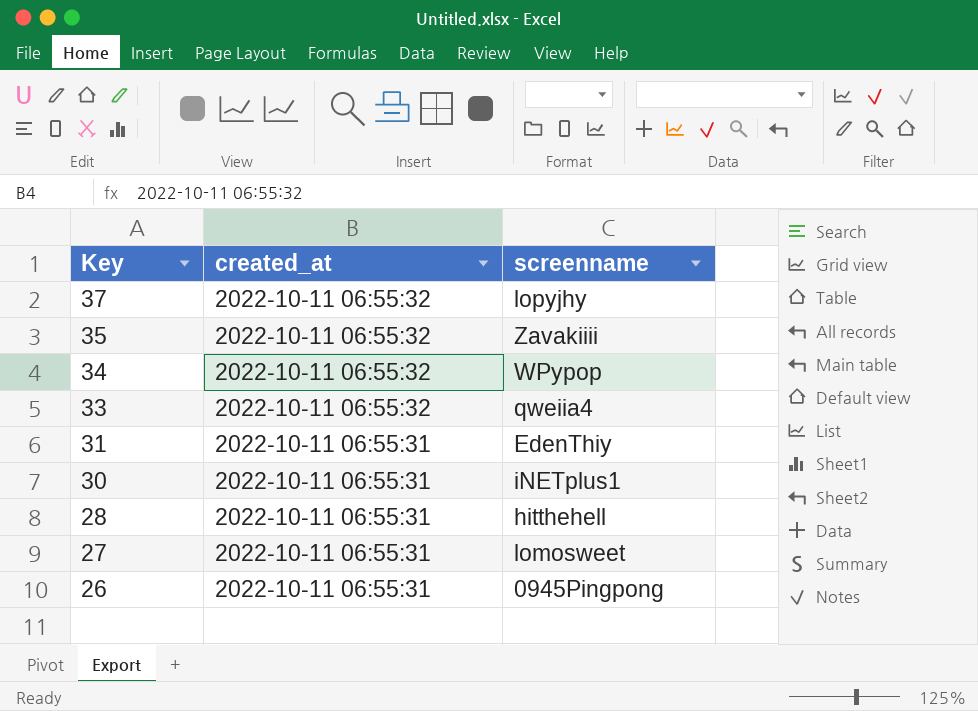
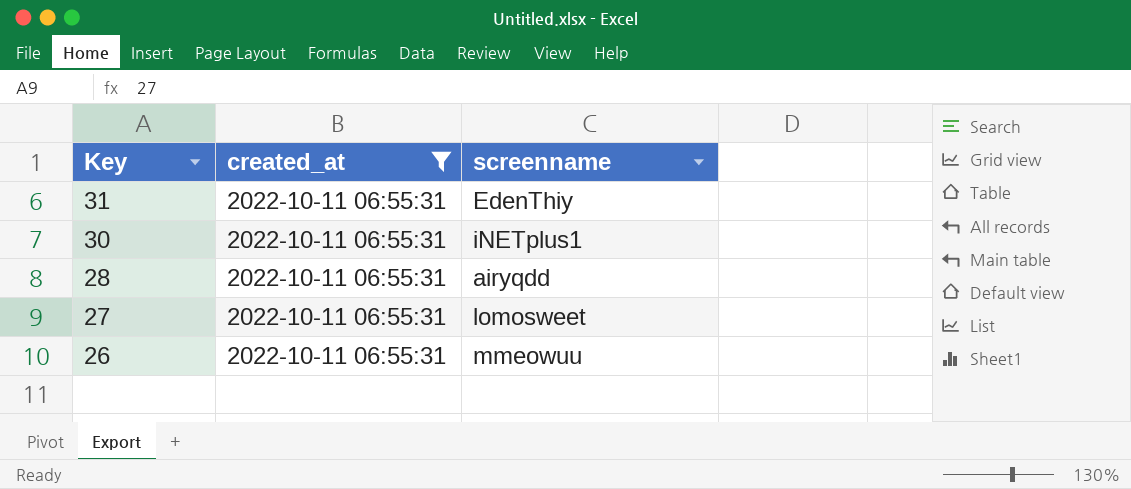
filter: none -> created_at = 2022-10-11 06:55:31
28 | screenname: hitthehell -> airyqdd
26 | screenname: 0945Pingpong -> mmeowuu

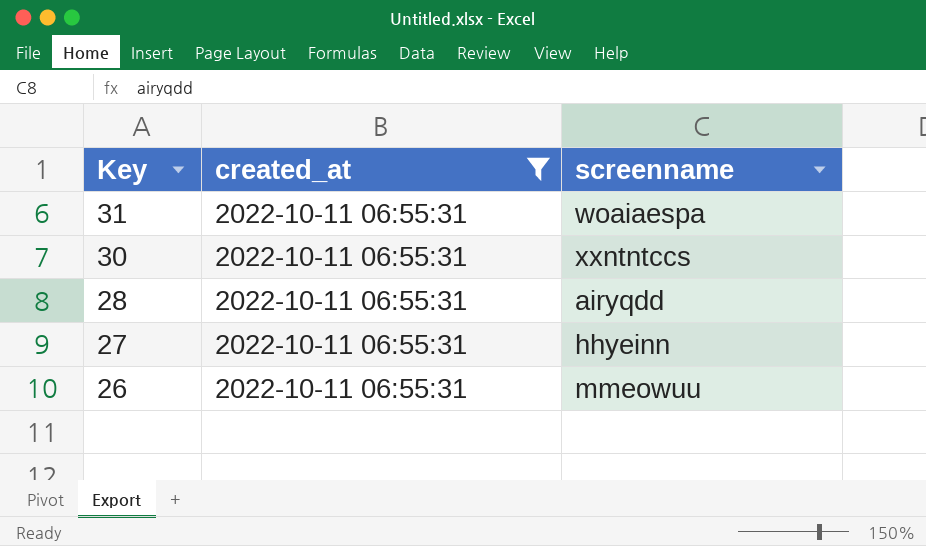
31 | screenname: EdenThiy -> woaiaespa
30 | screenname: iNETplus1 -> xxntntccs
27 | screenname: lomosweet -> hhyeinn

